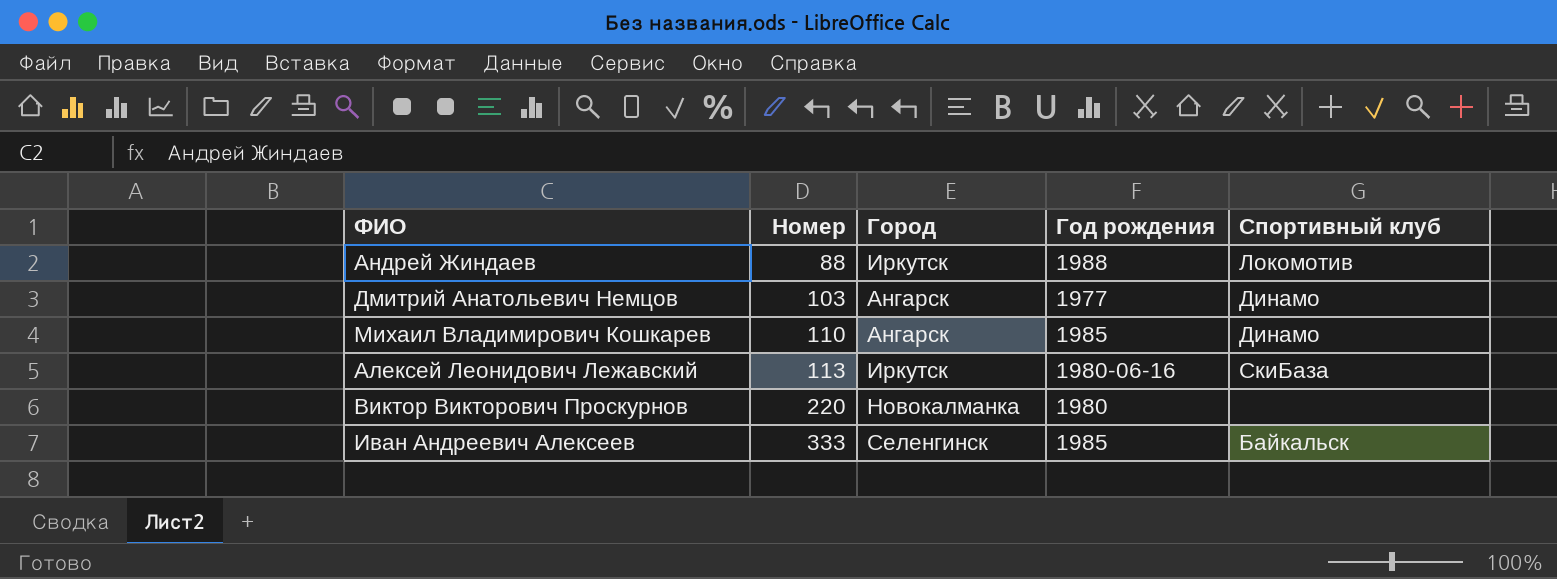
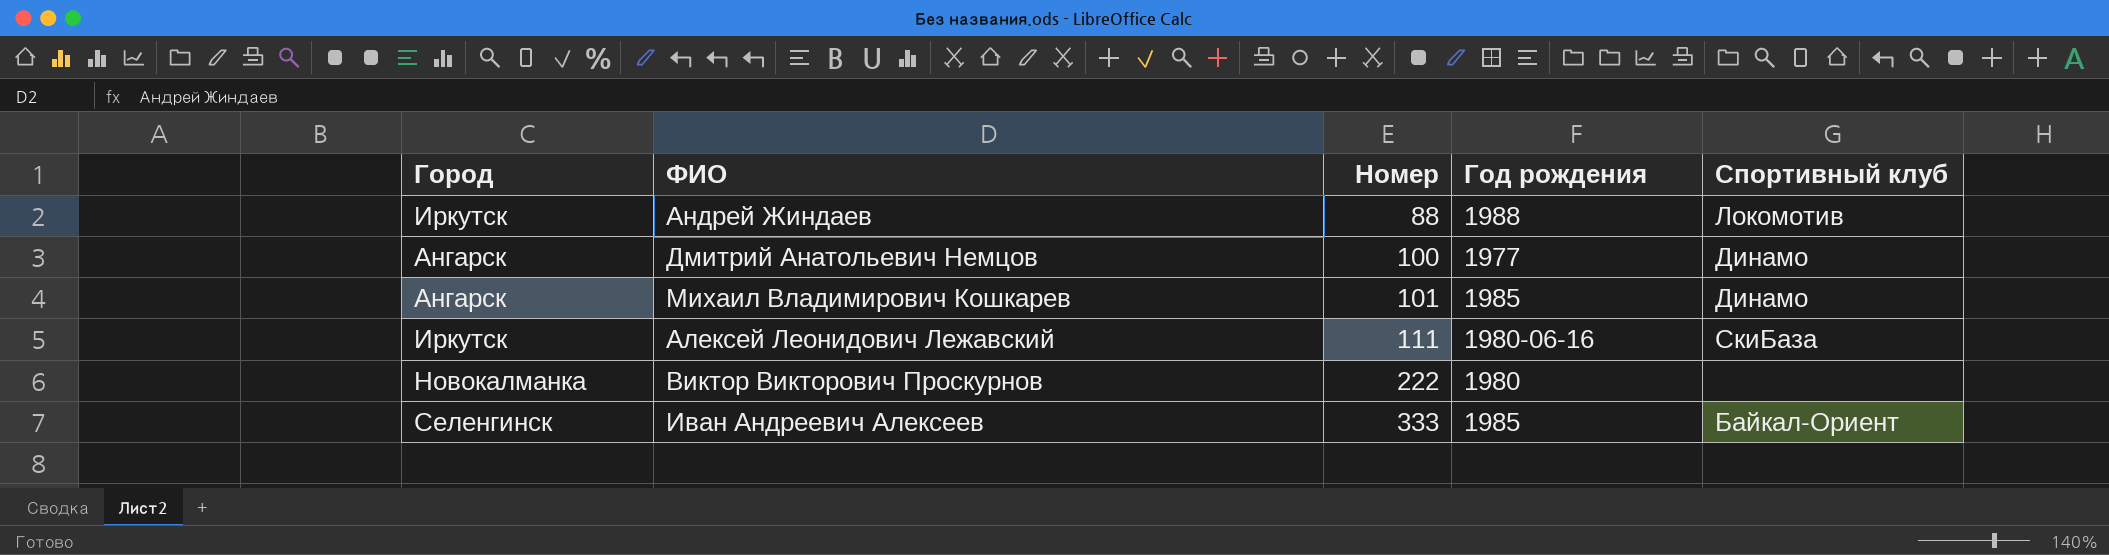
column Город | position: 3 -> 1
Дмитрий Анатольевич Немцов | Номер: 103 -> 100
Михаил Владимирович Кошкарев | Номер: 110 -> 101
Алексей Леонидович Лежавский | Номер: 113 -> 111
Виктор Викторович Проскурнов | Номер: 220 -> 222
Иван Андреевич Алексеев | Спортивный клуб: Байкальск -> Байкал-Ориент

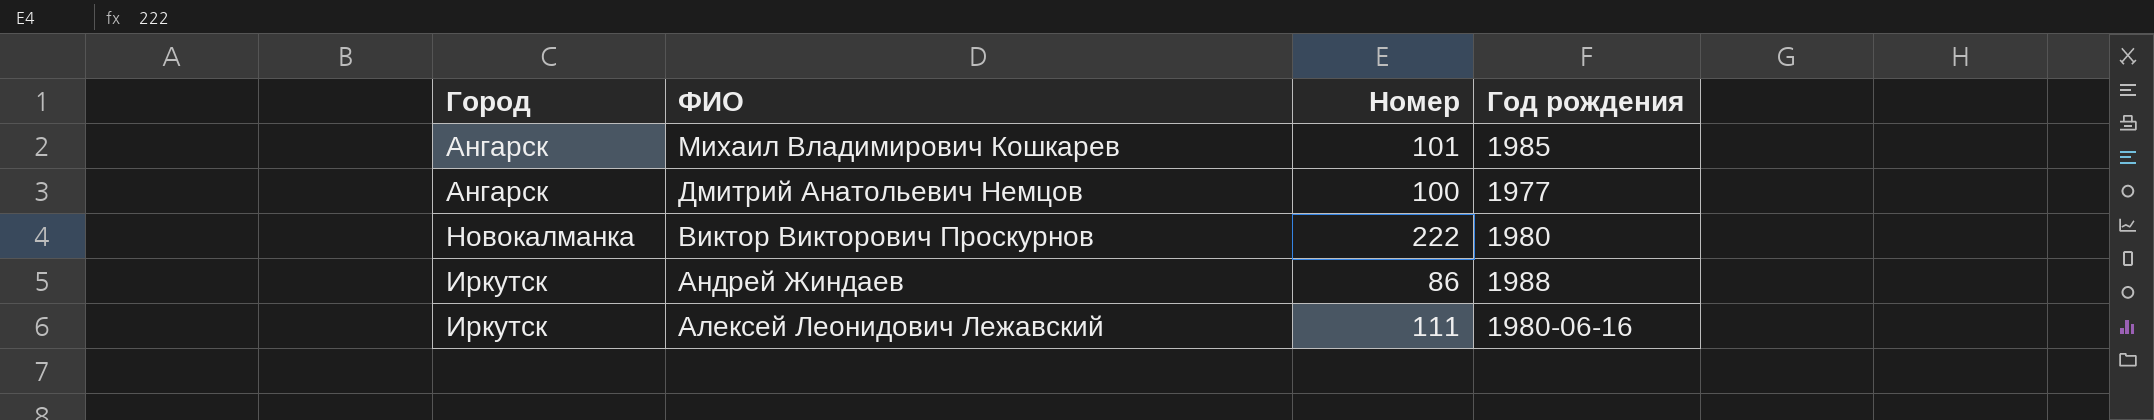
row order: Номер ascending -> ФИО descending
column Спортивный клуб | position: 5 -> none
row Иван Андреевич Алексеев: Селенгинск | 333 | 1985 | Байкал-Ориент -> none
Андрей Жиндаев | Номер: 88 -> 86

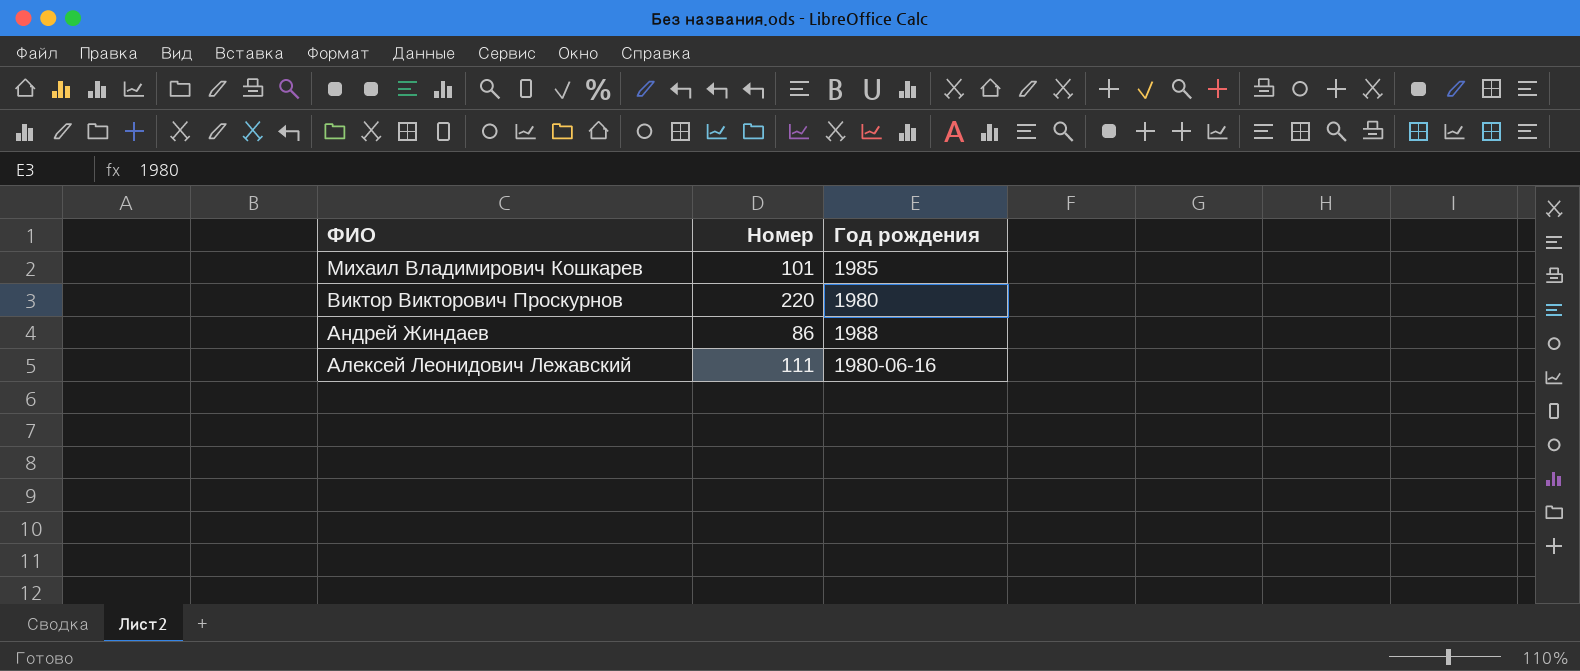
column Город | position: 1 -> none
row Дмитрий Анатольевич Немцов: Ангарск | 100 | 1977 -> none
Виктор Викторович Проскурнов | Номер: 222 -> 220

